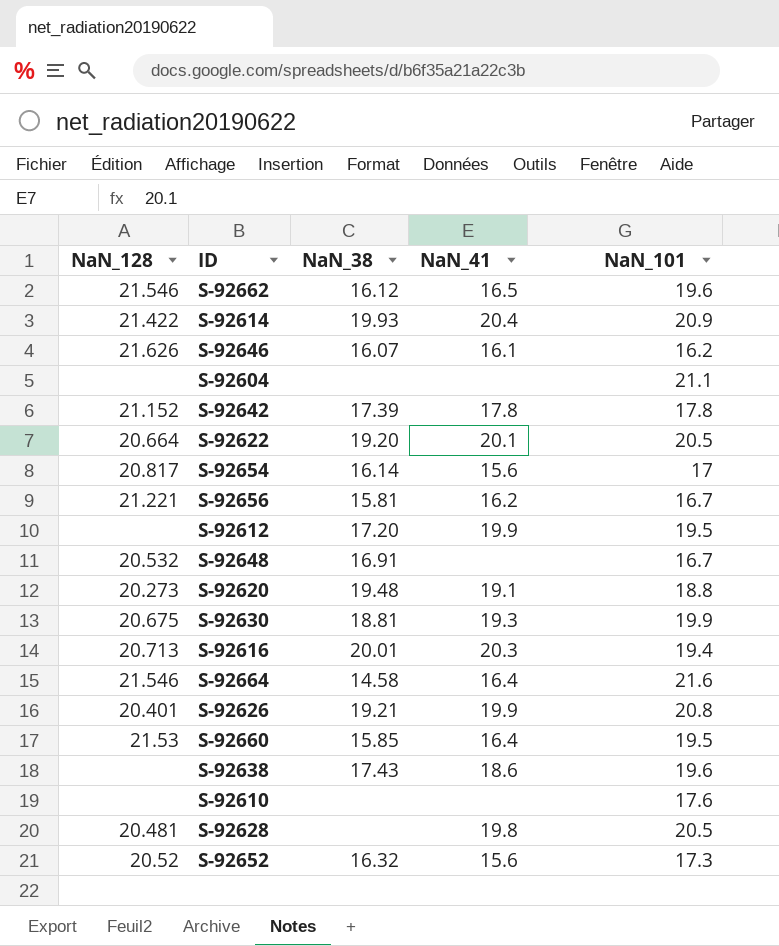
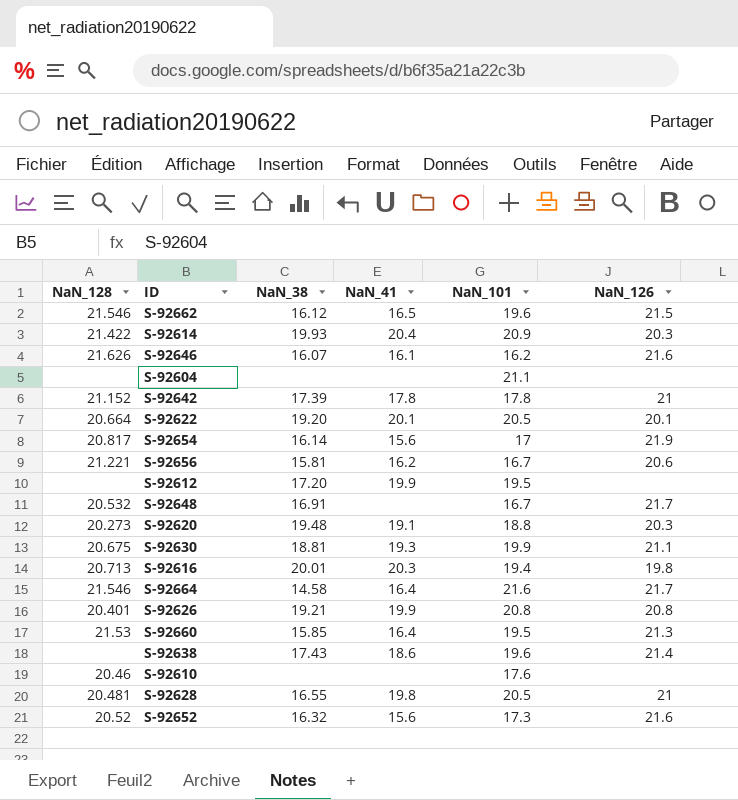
column NaN_126 | position: none -> 6
S-92610 | NaN_128: none -> 20.46
S-92628 | NaN_38: none -> 16.55

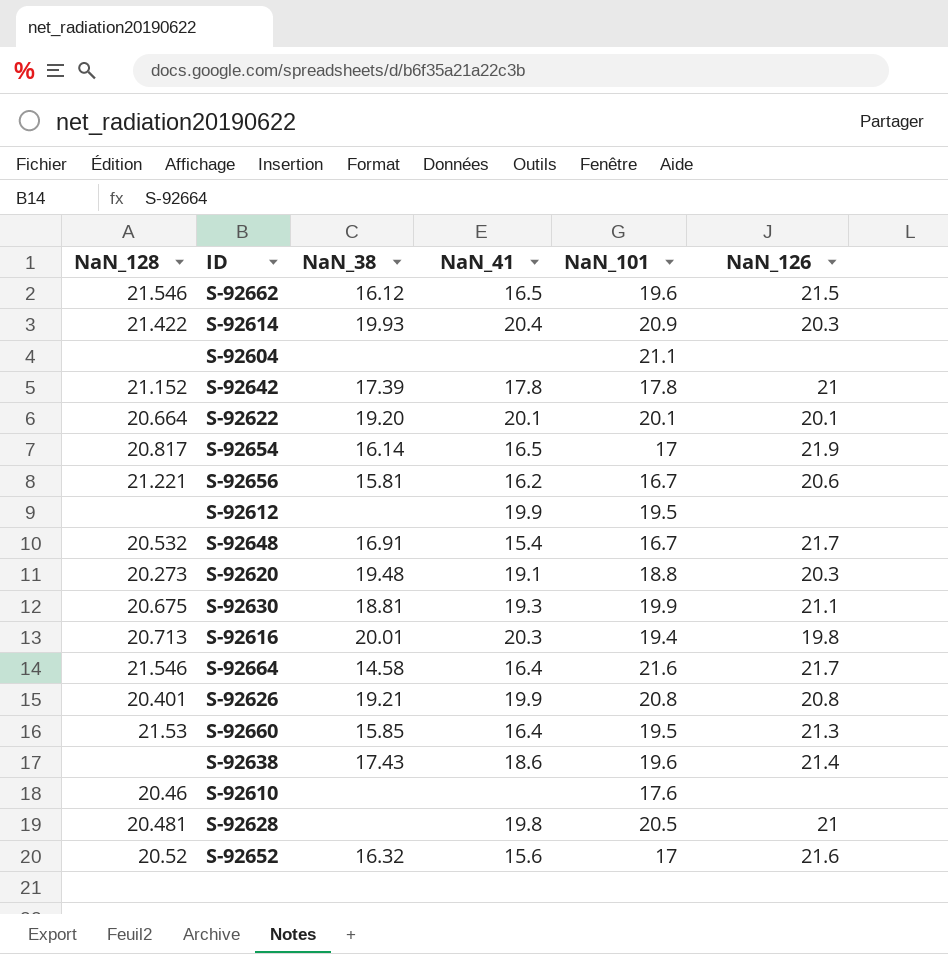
row S-92646: 21.626 | 16.07 | 16.1 | 16.2 | 21.6 -> none
S-92622 | NaN_101: 20.5 -> 20.1
S-92654 | NaN_41: 15.6 -> 16.5
S-92612 | NaN_38: 17.20 -> none
S-92648 | NaN_41: none -> 15.4
S-92628 | NaN_38: 16.55 -> none
S-92652 | NaN_101: 17.3 -> 17

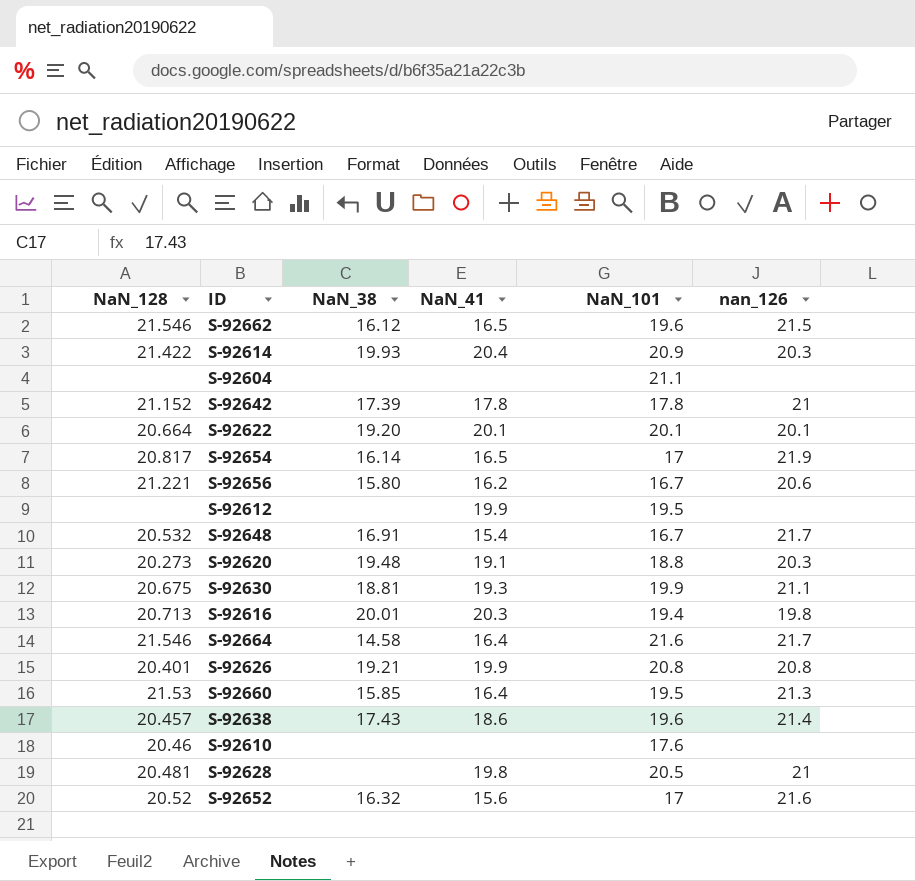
column name: NaN_126 -> nan_126
S-92656 | NaN_38: 15.81 -> 15.80
S-92638 | NaN_128: none -> 20.457

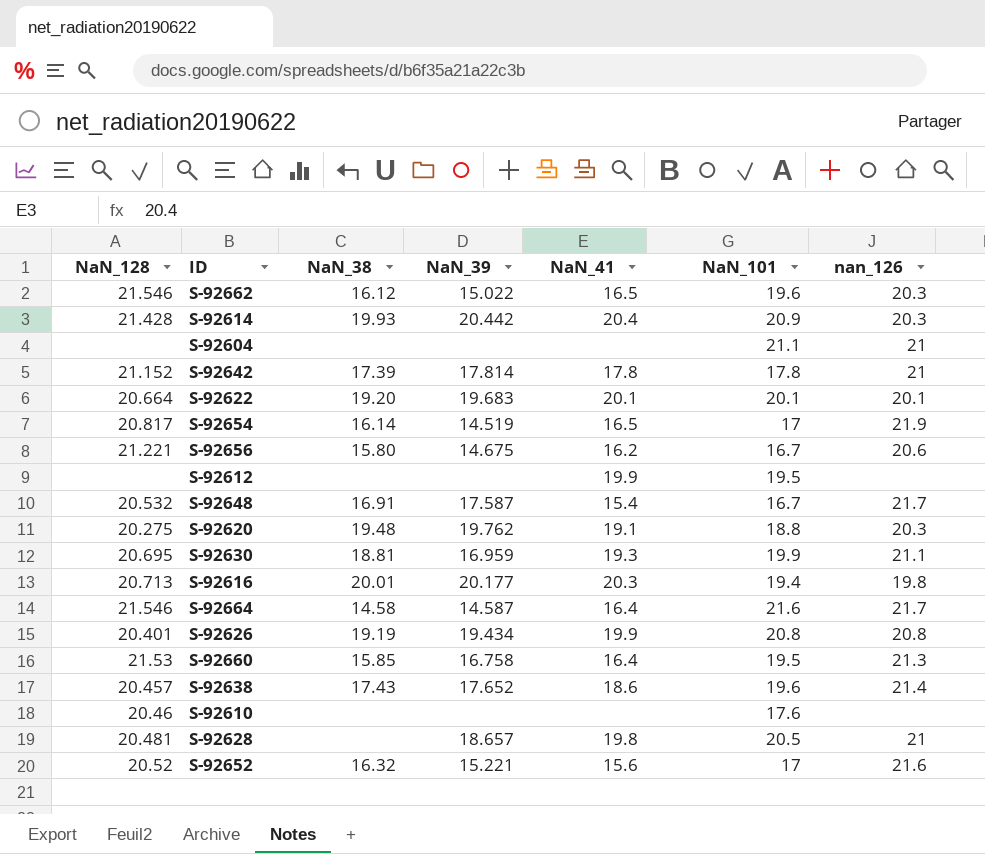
column NaN_39 | position: none -> 4
S-92662 | nan_126: 21.5 -> 20.3
S-92614 | NaN_128: 21.422 -> 21.428
S-92604 | nan_126: none -> 21
S-92620 | NaN_128: 20.273 -> 20.275
S-92630 | NaN_128: 20.675 -> 20.695
S-92626 | NaN_38: 19.21 -> 19.19

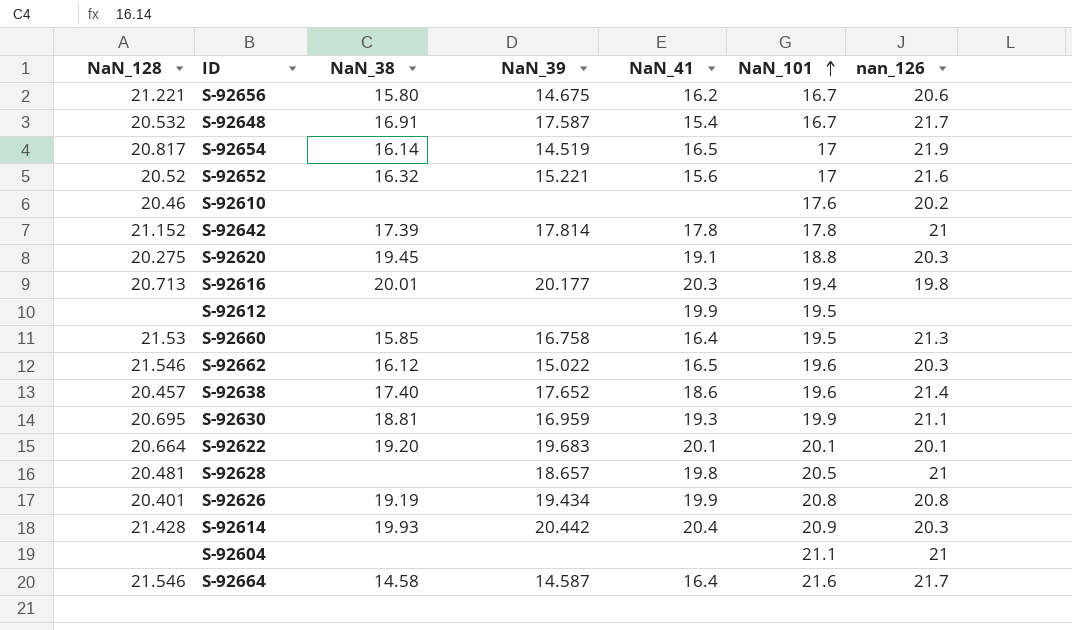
row order: none -> NaN_101 ascending
S-92610 | nan_126: none -> 20.2
S-92620 | NaN_38: 19.48 -> 19.45
S-92620 | NaN_39: 19.762 -> none
S-92638 | NaN_38: 17.43 -> 17.40

